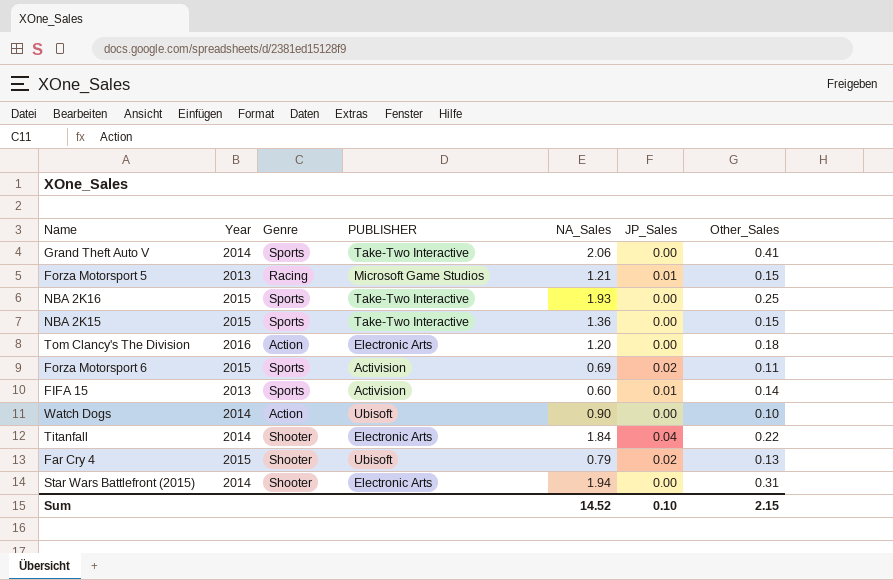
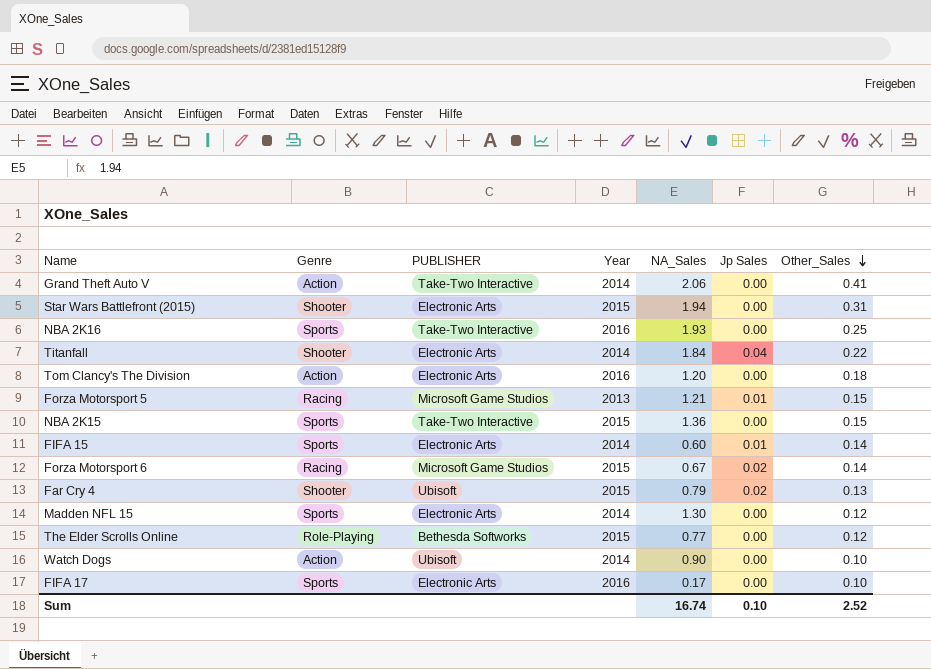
row order: none -> Other_Sales descending
column Year | position: 2 -> 4
column name: JP_Sales -> Jp Sales
Grand Theft Auto V | Genre: Sports -> Action
Star Wars Battlefront (2015) | Year: 2014 -> 2015
NBA 2K16 | Year: 2015 -> 2016
FIFA 15 | PUBLISHER: Activision -> Electronic Arts
FIFA 15 | Year: 2013 -> 2014
Forza Motorsport 6 | Genre: Sports -> Racing
Forza Motorsport 6 | PUBLISHER: Activision -> Microsoft Game Studios
Forza Motorsport 6 | NA_Sales: 0.69 -> 0.67
Forza Motorsport 6 | Other_Sales: 0.11 -> 0.14
row Madden NFL 15: none -> Sports | Electronic Arts | 2014 | 1.30 | 0.00 | 0.12
row The Elder Scrolls Online: none -> Role-Playing | Bethesda Softworks | 2015 | 0.77 | 0.00 | 0.12
row FIFA 17: none -> Sports | Electronic Arts | 2016 | 0.17 | 0.00 | 0.10
Sum | NA_Sales: 14.52 -> 16.74
Sum | Other_Sales: 2.15 -> 2.52

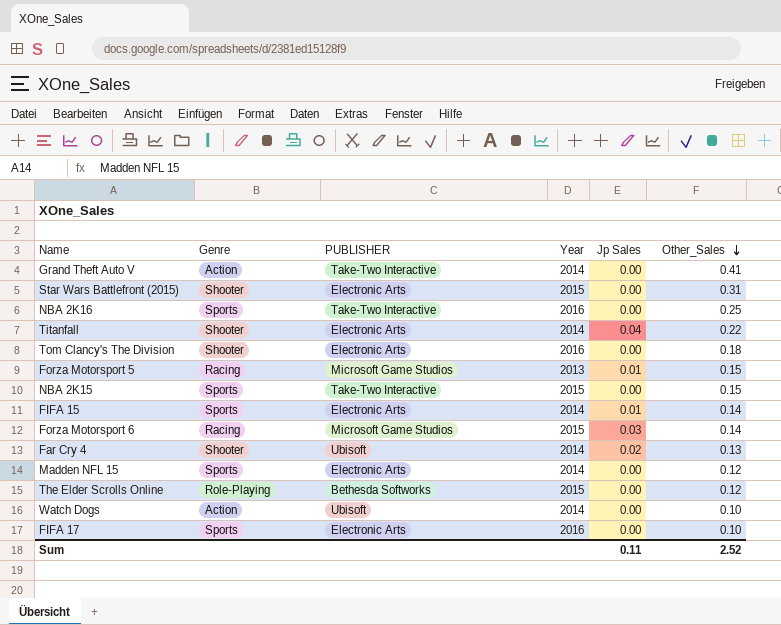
column NA_Sales | position: 5 -> none
Tom Clancy's The Division | Genre: Action -> Shooter
Forza Motorsport 6 | Jp Sales: 0.02 -> 0.03
Far Cry 4 | Year: 2015 -> 2014
Sum | Jp Sales: 0.10 -> 0.11

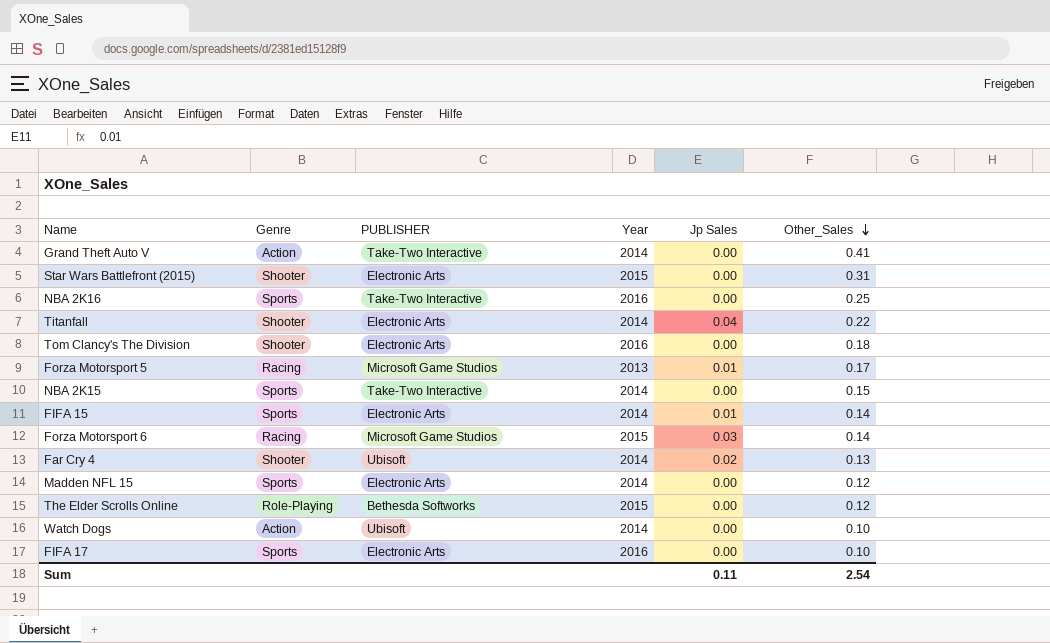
Forza Motorsport 5 | Other_Sales: 0.15 -> 0.17
NBA 2K15 | Year: 2015 -> 2014
Sum | Other_Sales: 2.52 -> 2.54

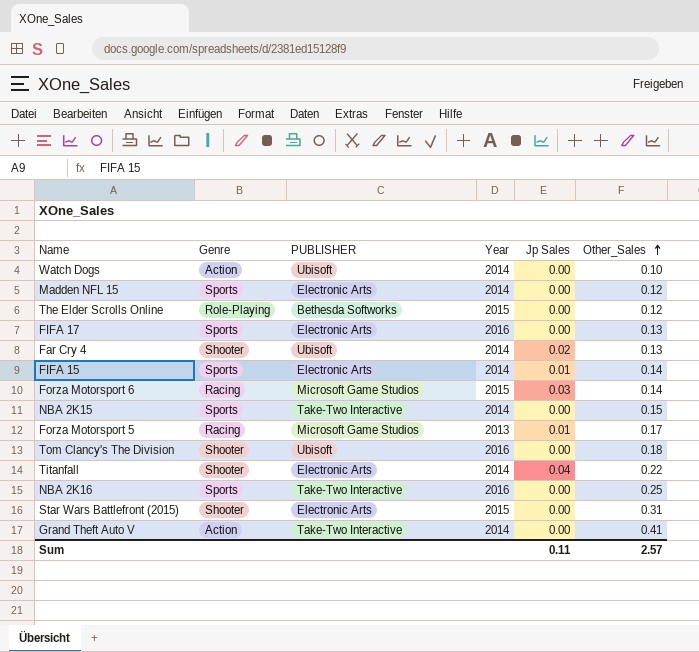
row order: Other_Sales descending -> Other_Sales ascending
FIFA 17 | Other_Sales: 0.10 -> 0.13
Tom Clancy's The Division | PUBLISHER: Electronic Arts -> Ubisoft
Sum | Other_Sales: 2.54 -> 2.57

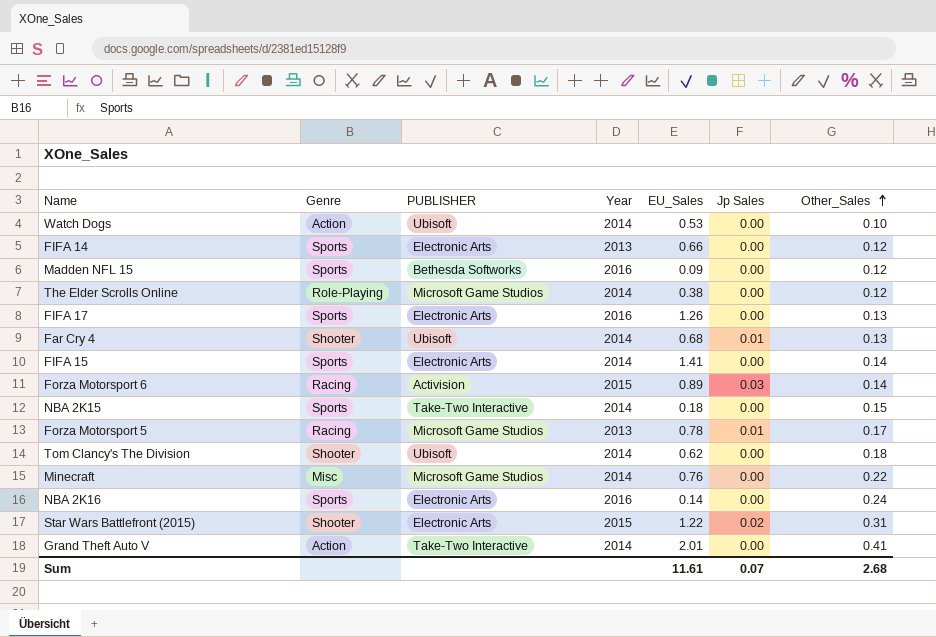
column EU_Sales | position: none -> 5
row Titanfall: Shooter | Electronic Arts | 2014 | 0.04 | 0.22 -> none
row FIFA 14: none -> Sports | Electronic Arts | 2013 | 0.66 | 0.00 | 0.12
Madden NFL 15 | PUBLISHER: Electronic Arts -> Bethesda Softworks
Madden NFL 15 | Year: 2014 -> 2016
The Elder Scrolls Online | PUBLISHER: Bethesda Softworks -> Microsoft Game Studios
The Elder Scrolls Online | Year: 2015 -> 2014
Far Cry 4 | Jp Sales: 0.02 -> 0.01
FIFA 15 | Jp Sales: 0.01 -> 0.00
Forza Motorsport 6 | PUBLISHER: Microsoft Game Studios -> Activision
Tom Clancy's The Division | Year: 2016 -> 2014
row Minecraft: none -> Misc | Microsoft Game Studios | 2014 | 0.76 | 0.00 | 0.22
NBA 2K16 | PUBLISHER: Take-Two Interactive -> Electronic Arts
NBA 2K16 | Other_Sales: 0.25 -> 0.24
Star Wars Battlefront (2015) | Jp Sales: 0.00 -> 0.02
Sum | Jp Sales: 0.11 -> 0.07
Sum | Other_Sales: 2.57 -> 2.68

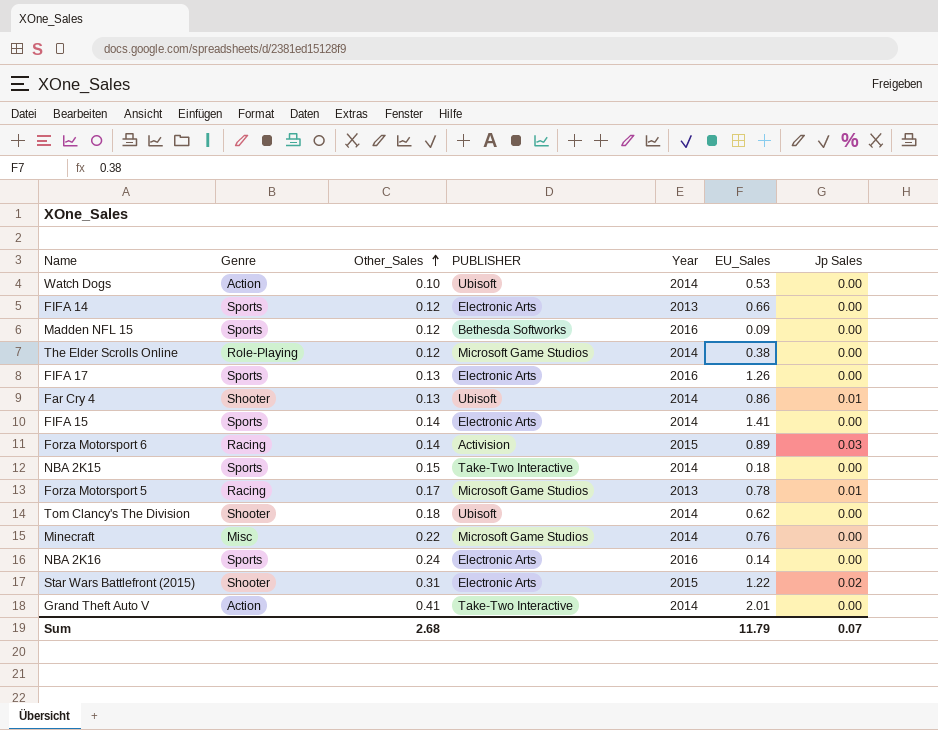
column Other_Sales | position: 7 -> 3
Far Cry 4 | EU_Sales: 0.68 -> 0.86
Sum | EU_Sales: 11.61 -> 11.79

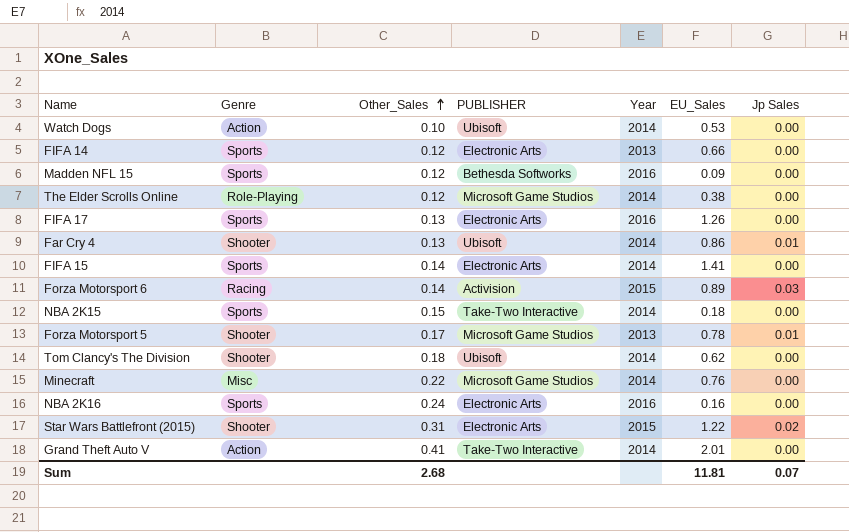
Forza Motorsport 5 | Genre: Racing -> Shooter
NBA 2K16 | EU_Sales: 0.14 -> 0.16
Sum | EU_Sales: 11.79 -> 11.81

